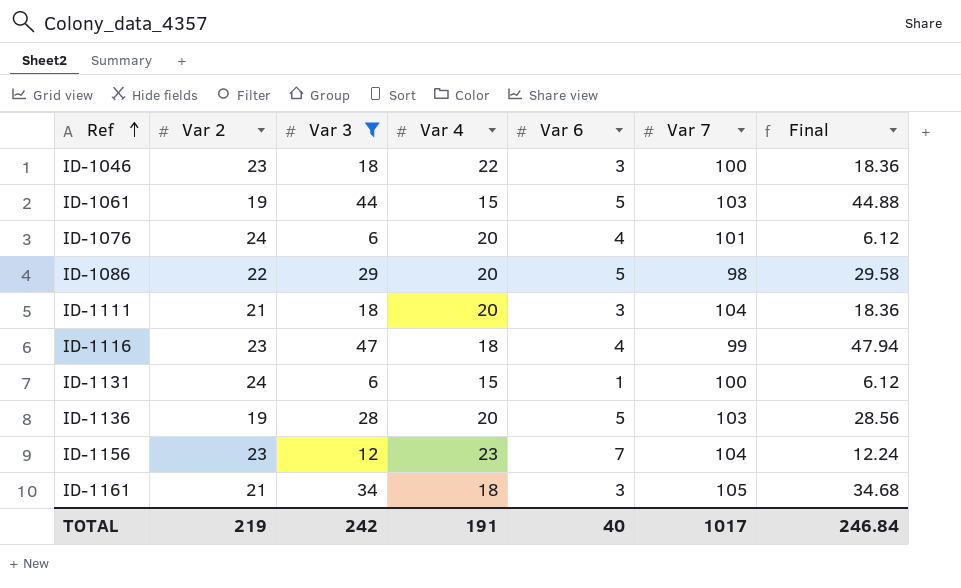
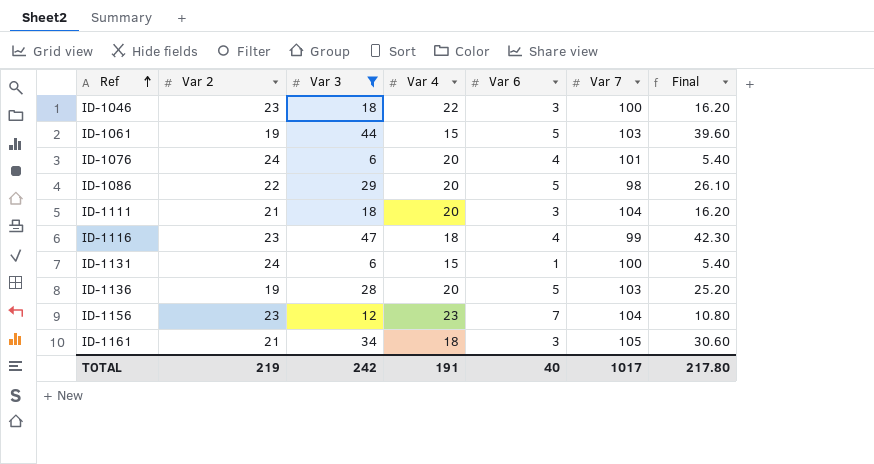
column Final | formula: [Var 3] * 1.02 -> [Var 3] * 0.9
TOTAL | Final: 246.84 -> 217.80

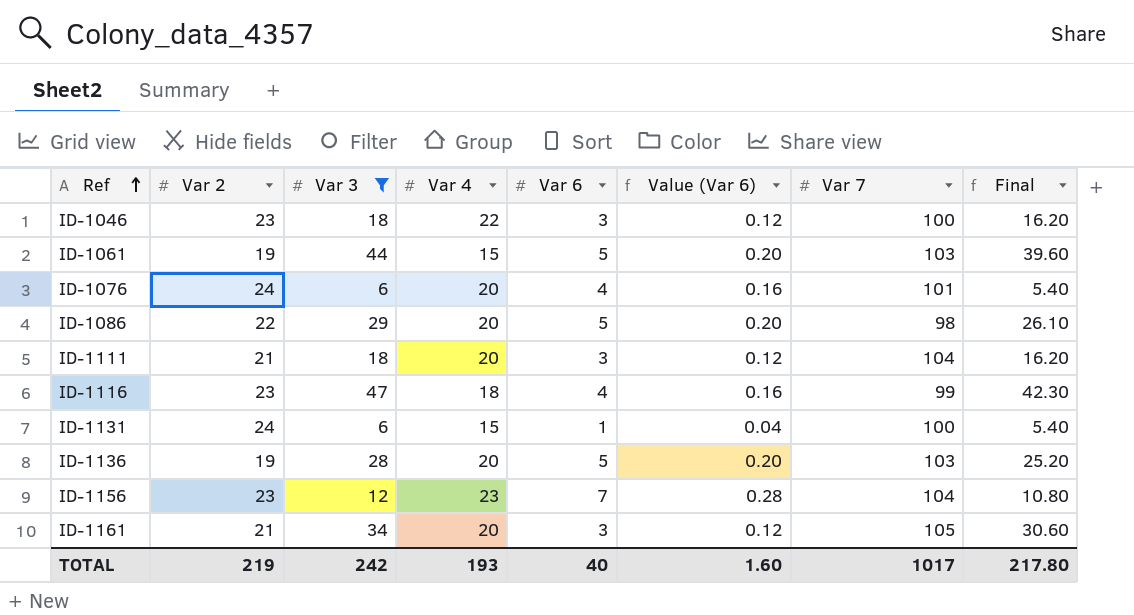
column Value (Var 6) | formula: none -> [Var 6] * 0.04
ID-1161 | Var 4: 18 -> 20
TOTAL | Var 4: 191 -> 193

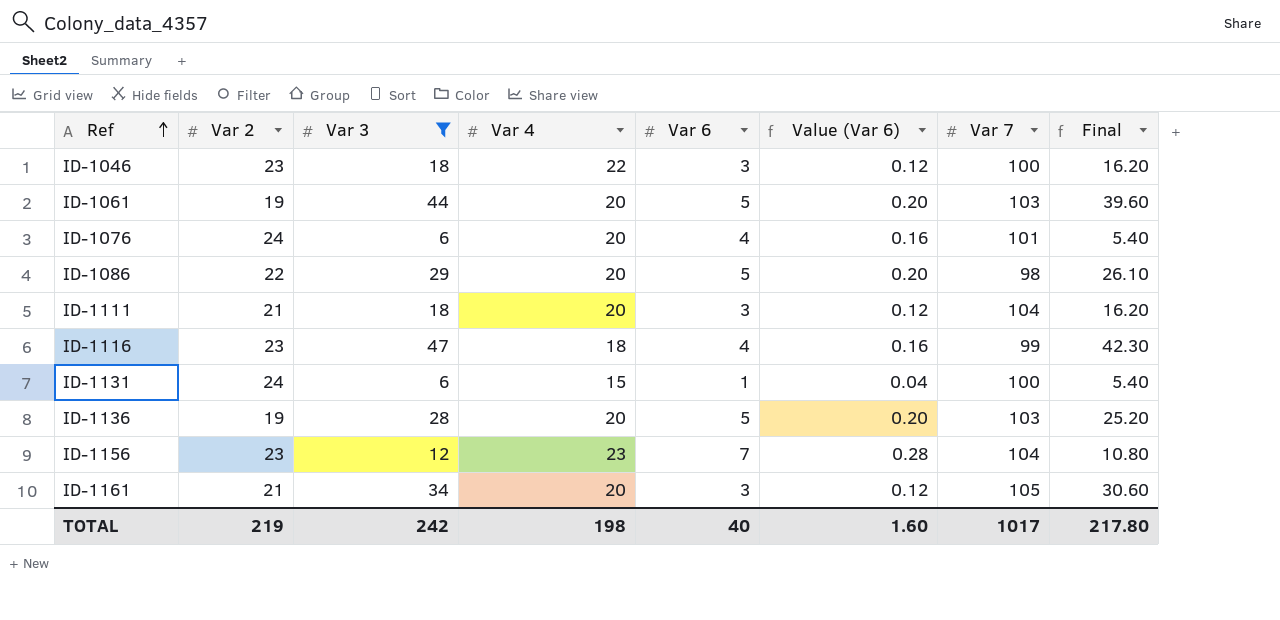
ID-1061 | Var 4: 15 -> 20
TOTAL | Var 4: 193 -> 198

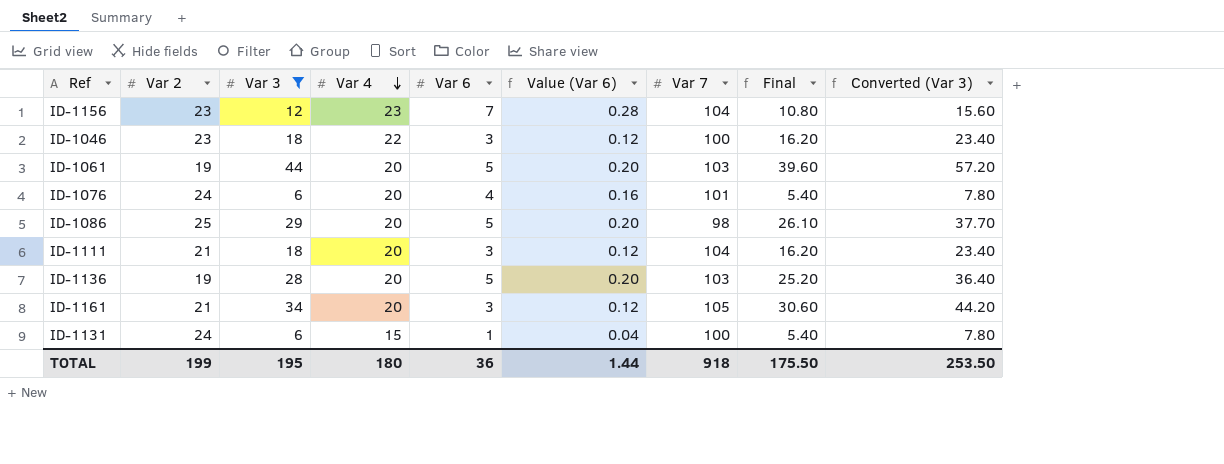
row order: Ref ascending -> Var 4 descending
column Converted (Var 3) | formula: none -> [Var 3] * 1.3
row ID-1116: 23 | 47 | 18 | 4 | 0.16 | 99 | 42.30 -> none
ID-1086 | Var 2: 22 -> 25
TOTAL | Var 2: 219 -> 199
TOTAL | Var 3: 242 -> 195
TOTAL | Var 4: 198 -> 180
TOTAL | Var 6: 40 -> 36
TOTAL | Value (Var 6): 1.60 -> 1.44
TOTAL | Var 7: 1017 -> 918
TOTAL | Final: 217.80 -> 175.50

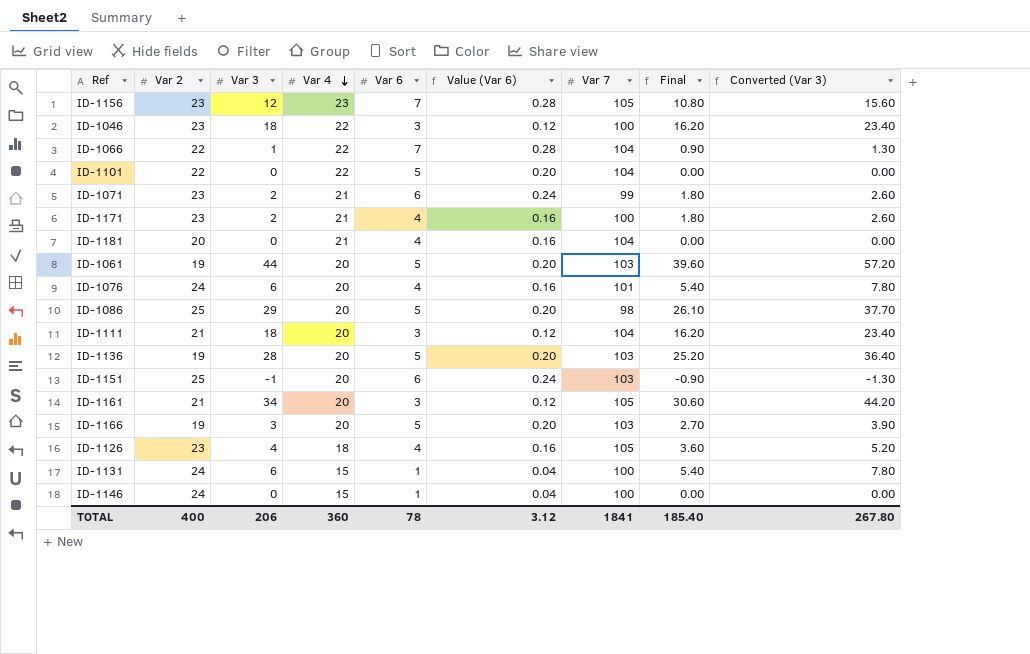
filter: Var 3 >= 6 -> none
ID-1156 | Var 7: 104 -> 105
TOTAL | Var 2: 199 -> 400
TOTAL | Var 3: 195 -> 206
TOTAL | Var 4: 180 -> 360
TOTAL | Var 6: 36 -> 78
TOTAL | Value (Var 6): 1.44 -> 3.12
TOTAL | Var 7: 918 -> 1841
TOTAL | Final: 175.50 -> 185.40
TOTAL | Converted (Var 3): 253.50 -> 267.80

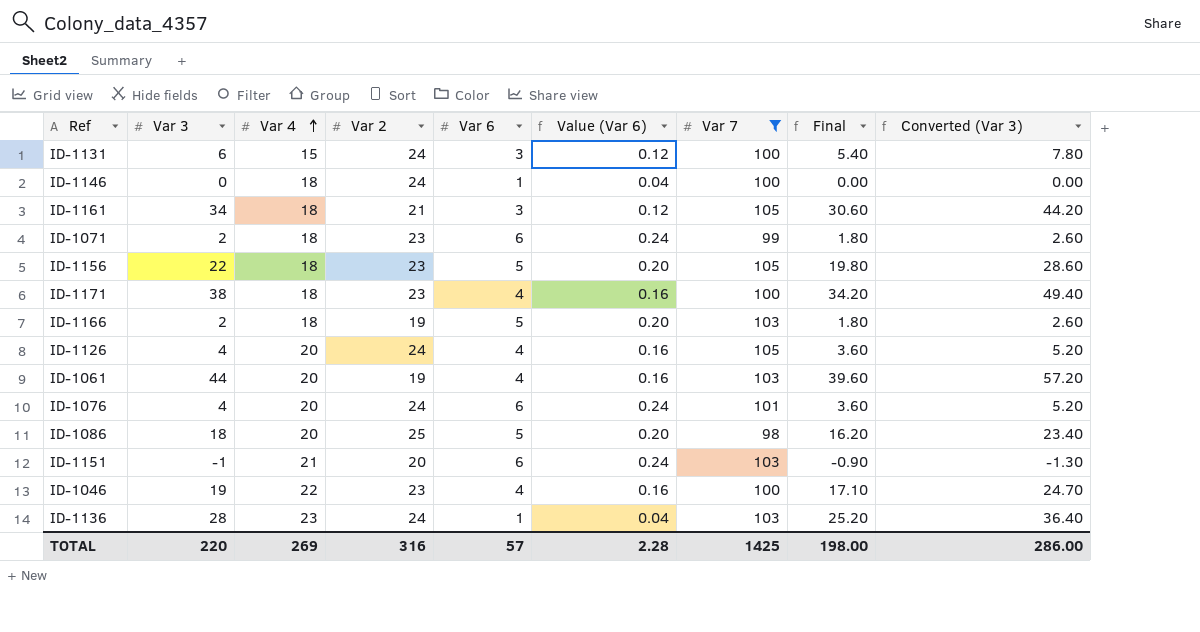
filter: none -> Var 7 != 104
row order: Var 4 descending -> Var 4 ascending
column Var 2 | position: 2 -> 4
ID-1131 | Var 6: 1 -> 3
ID-1131 | Value (Var 6): 0.04 -> 0.12
ID-1146 | Var 4: 15 -> 18
ID-1161 | Var 4: 20 -> 18
ID-1071 | Var 4: 21 -> 18
ID-1156 | Var 3: 12 -> 22
ID-1156 | Var 4: 23 -> 18
ID-1156 | Var 6: 7 -> 5
ID-1156 | Value (Var 6): 0.28 -> 0.20
ID-1156 | Final: 10.80 -> 19.80
ID-1156 | Converted (Var 3): 15.60 -> 28.60
ID-1171 | Var 3: 2 -> 38
ID-1171 | Var 4: 21 -> 18
ID-1171 | Final: 1.80 -> 34.20
ID-1171 | Converted (Var 3): 2.60 -> 49.40
ID-1166 | Var 3: 3 -> 2
ID-1166 | Var 4: 20 -> 18
ID-1166 | Final: 2.70 -> 1.80
ID-1166 | Converted (Var 3): 3.90 -> 2.60
ID-1126 | Var 4: 18 -> 20
ID-1126 | Var 2: 23 -> 24
ID-1061 | Var 6: 5 -> 4
ID-1061 | Value (Var 6): 0.20 -> 0.16
ID-1076 | Var 3: 6 -> 4
ID-1076 | Var 6: 4 -> 6
ID-1076 | Value (Var 6): 0.16 -> 0.24
ID-1076 | Final: 5.40 -> 3.60
ID-1076 | Converted (Var 3): 7.80 -> 5.20
ID-1086 | Var 3: 29 -> 18
ID-1086 | Final: 26.10 -> 16.20
ID-1086 | Converted (Var 3): 37.70 -> 23.40
ID-1151 | Var 4: 20 -> 21
ID-1151 | Var 2: 25 -> 20
ID-1046 | Var 3: 18 -> 19
ID-1046 | Var 6: 3 -> 4
ID-1046 | Value (Var 6): 0.12 -> 0.16
ID-1046 | Final: 16.20 -> 17.10
ID-1046 | Converted (Var 3): 23.40 -> 24.70
ID-1136 | Var 4: 20 -> 23
ID-1136 | Var 2: 19 -> 24
ID-1136 | Var 6: 5 -> 1
ID-1136 | Value (Var 6): 0.20 -> 0.04
TOTAL | Var 3: 206 -> 220
TOTAL | Var 4: 360 -> 269
TOTAL | Var 2: 400 -> 316
TOTAL | Var 6: 78 -> 57
TOTAL | Value (Var 6): 3.12 -> 2.28
TOTAL | Var 7: 1841 -> 1425
TOTAL | Final: 185.40 -> 198.00
TOTAL | Converted (Var 3): 267.80 -> 286.00

